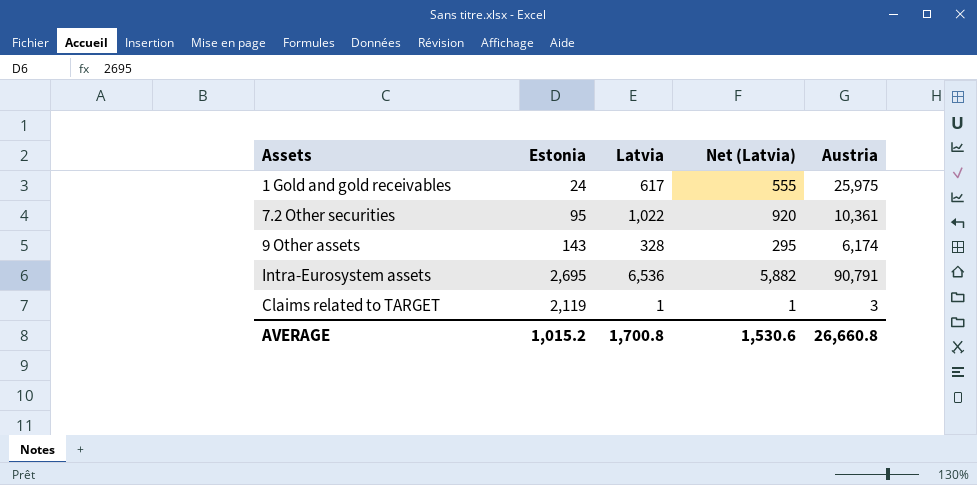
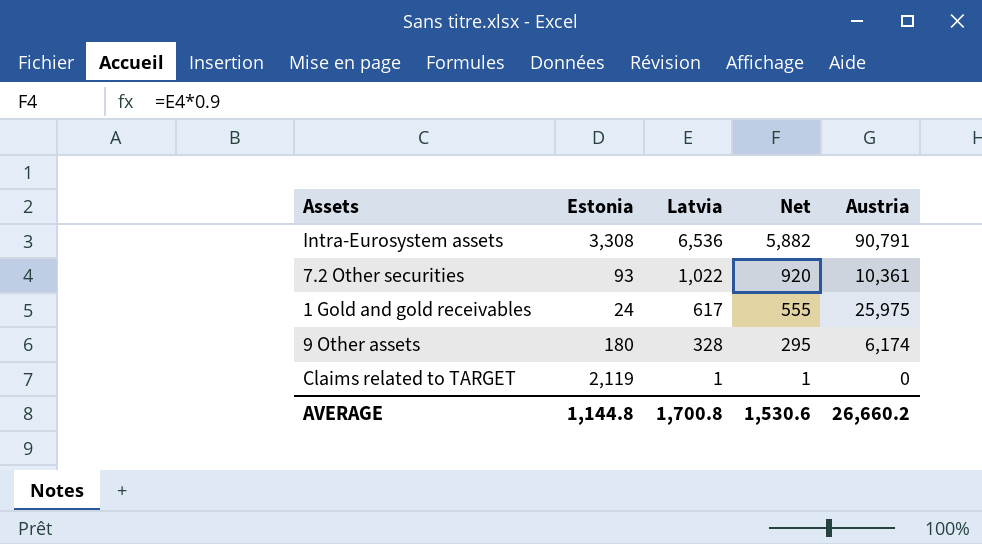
row order: none -> Latvia descending
column name: Net (Latvia) -> Net
Intra-Eurosystem assets | Estonia: 2,695 -> 3,308
7.2 Other securities | Estonia: 95 -> 93
9 Other assets | Estonia: 143 -> 180
Claims related to TARGET | Austria: 3 -> 0
AVERAGE | Estonia: 1,015.2 -> 1,144.8
AVERAGE | Austria: 26,660.8 -> 26,660.2

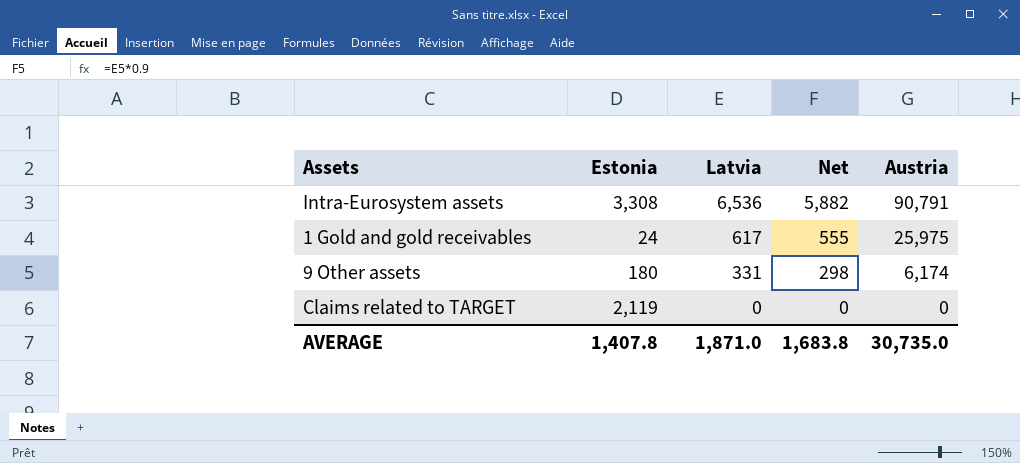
row 7.2 Other securities: 93 | 1,022 | 920 | 10,361 -> none
9 Other assets | Latvia: 328 -> 331
9 Other assets | Net: 295 -> 298
Claims related to TARGET | Latvia: 1 -> 0
Claims related to TARGET | Net: 1 -> 0
AVERAGE | Estonia: 1,144.8 -> 1,407.8
AVERAGE | Latvia: 1,700.8 -> 1,871.0
AVERAGE | Net: 1,530.6 -> 1,683.8
AVERAGE | Austria: 26,660.2 -> 30,735.0

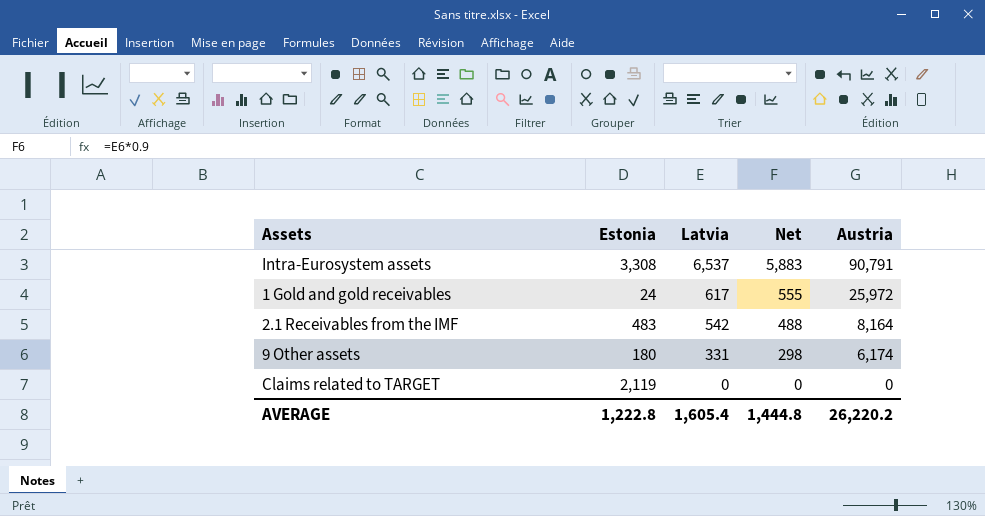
Intra-Eurosystem assets | Latvia: 6,536 -> 6,537
Intra-Eurosystem assets | Net: 5,882 -> 5,883
1 Gold and gold receivables | Austria: 25,975 -> 25,972
row 2.1 Receivables from the IMF: none -> 483 | 542 | 488 | 8,164
AVERAGE | Estonia: 1,407.8 -> 1,222.8
AVERAGE | Latvia: 1,871.0 -> 1,605.4
AVERAGE | Net: 1,683.8 -> 1,444.8
AVERAGE | Austria: 30,735.0 -> 26,220.2

